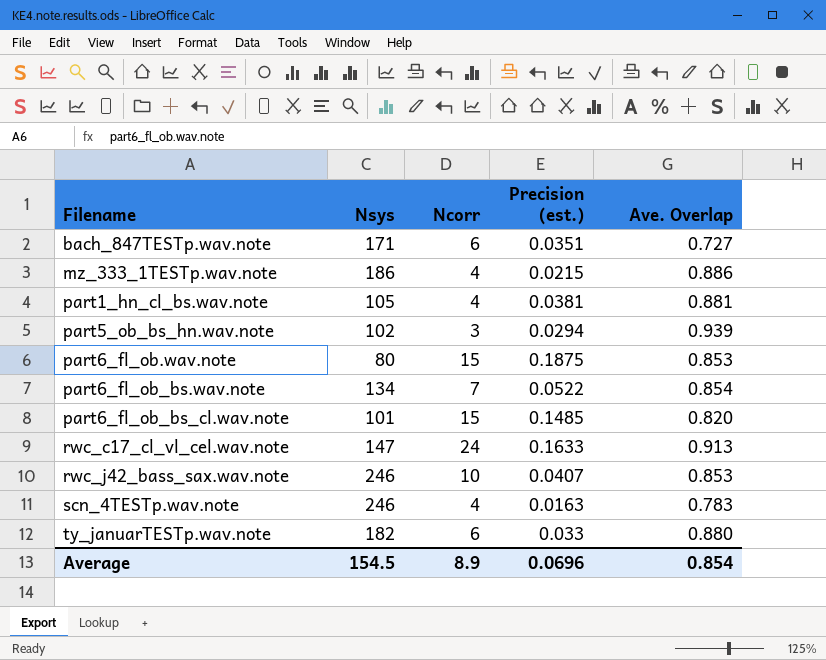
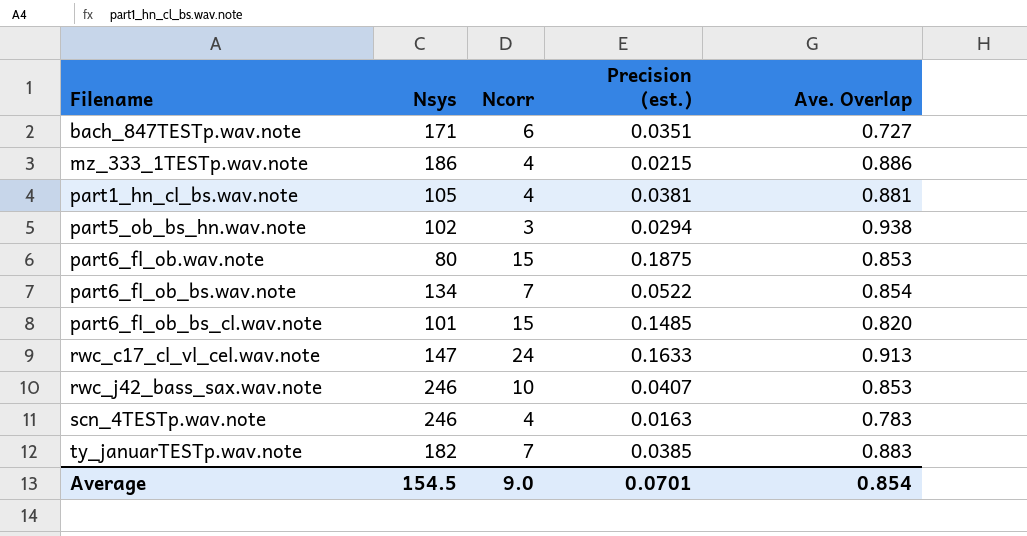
part5_ob_bs_hn.wav.note | Ave. Overlap: 0.939 -> 0.938
ty_januarTESTp.wav.note | Ncorr: 6 -> 7
ty_januarTESTp.wav.note | Precision (est.): 0.033 -> 0.0385
ty_januarTESTp.wav.note | Ave. Overlap: 0.880 -> 0.883
Average | Ncorr: 8.9 -> 9.0
Average | Precision (est.): 0.0696 -> 0.0701

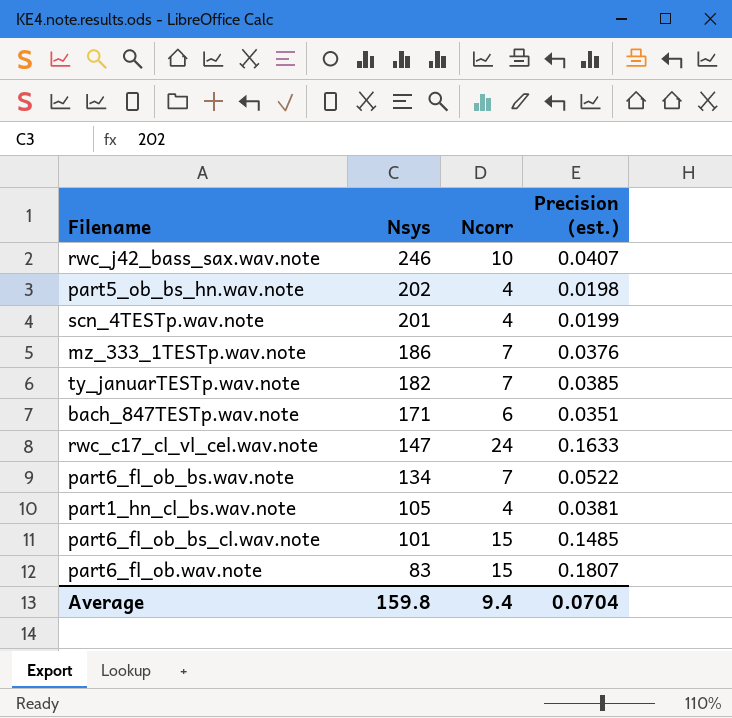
row order: Filename ascending -> Nsys descending
column Ave. Overlap | position: 5 -> none
part5_ob_bs_hn.wav.note | Nsys: 102 -> 202
part5_ob_bs_hn.wav.note | Ncorr: 3 -> 4
part5_ob_bs_hn.wav.note | Precision (est.): 0.0294 -> 0.0198
scn_4TESTp.wav.note | Nsys: 246 -> 201
scn_4TESTp.wav.note | Precision (est.): 0.0163 -> 0.0199
mz_333_1TESTp.wav.note | Ncorr: 4 -> 7
mz_333_1TESTp.wav.note | Precision (est.): 0.0215 -> 0.0376
part6_fl_ob.wav.note | Nsys: 80 -> 83
part6_fl_ob.wav.note | Precision (est.): 0.1875 -> 0.1807
Average | Nsys: 154.5 -> 159.8
Average | Ncorr: 9.0 -> 9.4
Average | Precision (est.): 0.0701 -> 0.0704

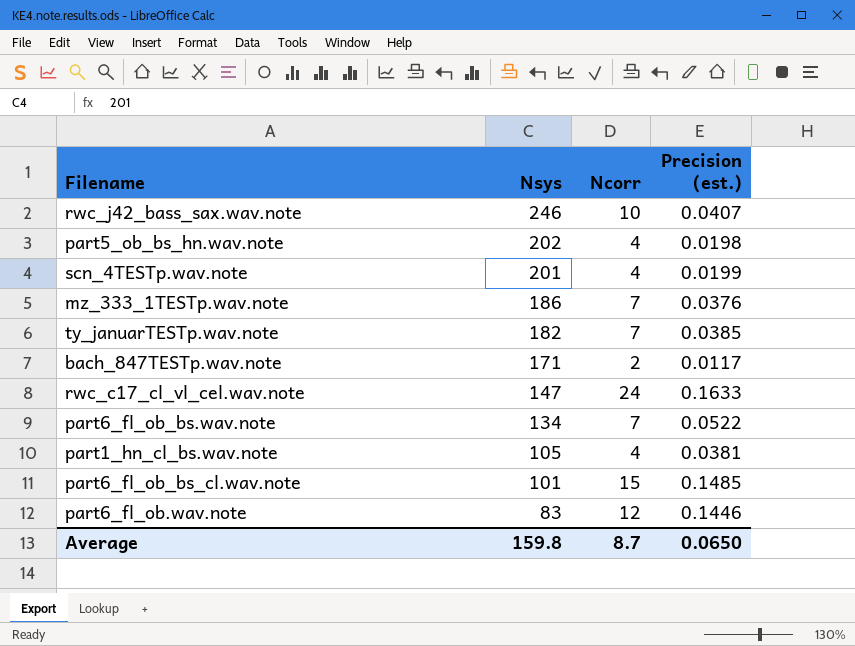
bach_847TESTp.wav.note | Ncorr: 6 -> 2
bach_847TESTp.wav.note | Precision (est.): 0.0351 -> 0.0117
part6_fl_ob.wav.note | Ncorr: 15 -> 12
part6_fl_ob.wav.note | Precision (est.): 0.1807 -> 0.1446
Average | Ncorr: 9.4 -> 8.7
Average | Precision (est.): 0.0704 -> 0.0650

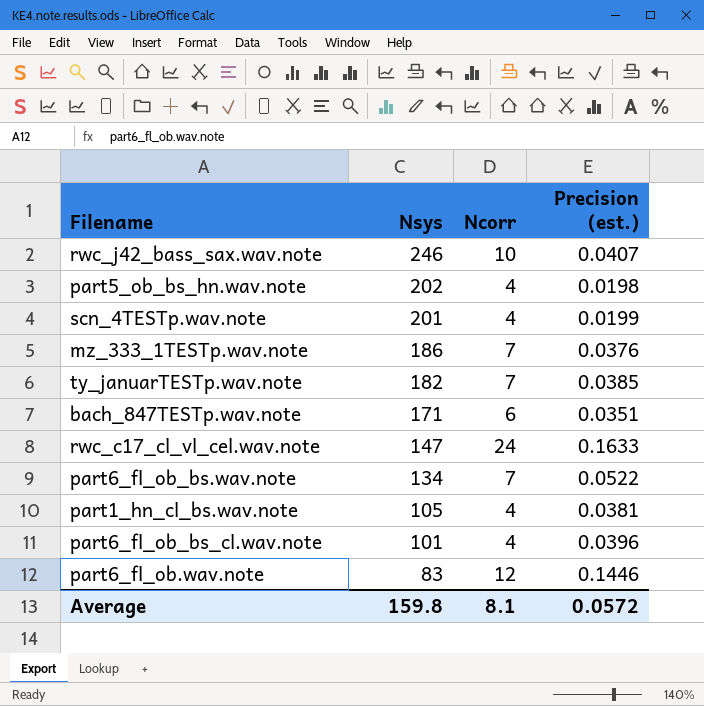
bach_847TESTp.wav.note | Ncorr: 2 -> 6
bach_847TESTp.wav.note | Precision (est.): 0.0117 -> 0.0351
part6_fl_ob_bs_cl.wav.note | Ncorr: 15 -> 4
part6_fl_ob_bs_cl.wav.note | Precision (est.): 0.1485 -> 0.0396
Average | Ncorr: 8.7 -> 8.1
Average | Precision (est.): 0.0650 -> 0.0572

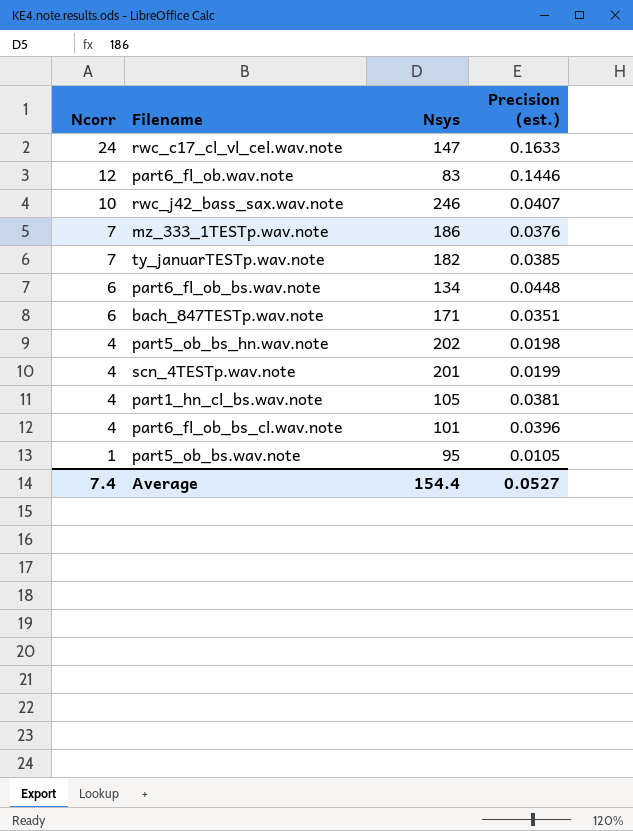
row order: Nsys descending -> Ncorr descending
column Ncorr | position: 3 -> 1
part6_fl_ob_bs.wav.note | Ncorr: 7 -> 6
part6_fl_ob_bs.wav.note | Precision (est.): 0.0522 -> 0.0448
row part5_ob_bs.wav.note: none -> 1 | 95 | 0.0105
Average | Ncorr: 8.1 -> 7.4
Average | Nsys: 159.8 -> 154.4
Average | Precision (est.): 0.0572 -> 0.0527

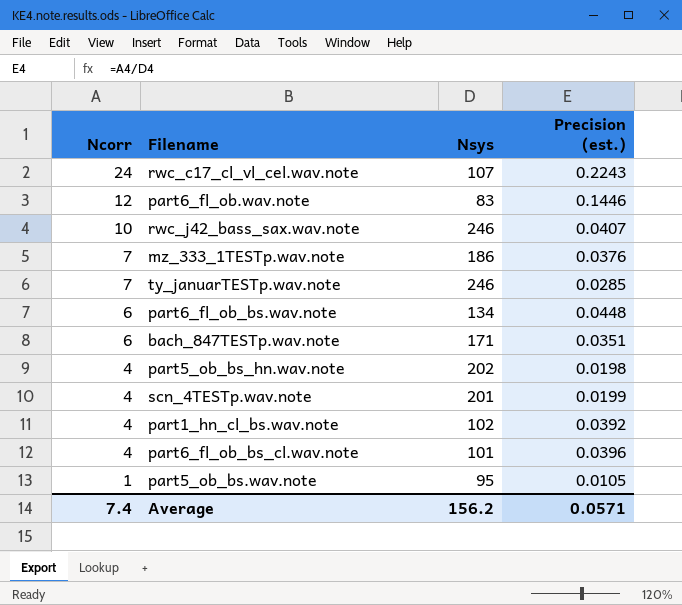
rwc_c17_cl_vl_cel.wav.note | Nsys: 147 -> 107
rwc_c17_cl_vl_cel.wav.note | Precision (est.): 0.1633 -> 0.2243
ty_januarTESTp.wav.note | Nsys: 182 -> 246
ty_januarTESTp.wav.note | Precision (est.): 0.0385 -> 0.0285
part1_hn_cl_bs.wav.note | Nsys: 105 -> 102
part1_hn_cl_bs.wav.note | Precision (est.): 0.0381 -> 0.0392
Average | Nsys: 154.4 -> 156.2
Average | Precision (est.): 0.0527 -> 0.0571

